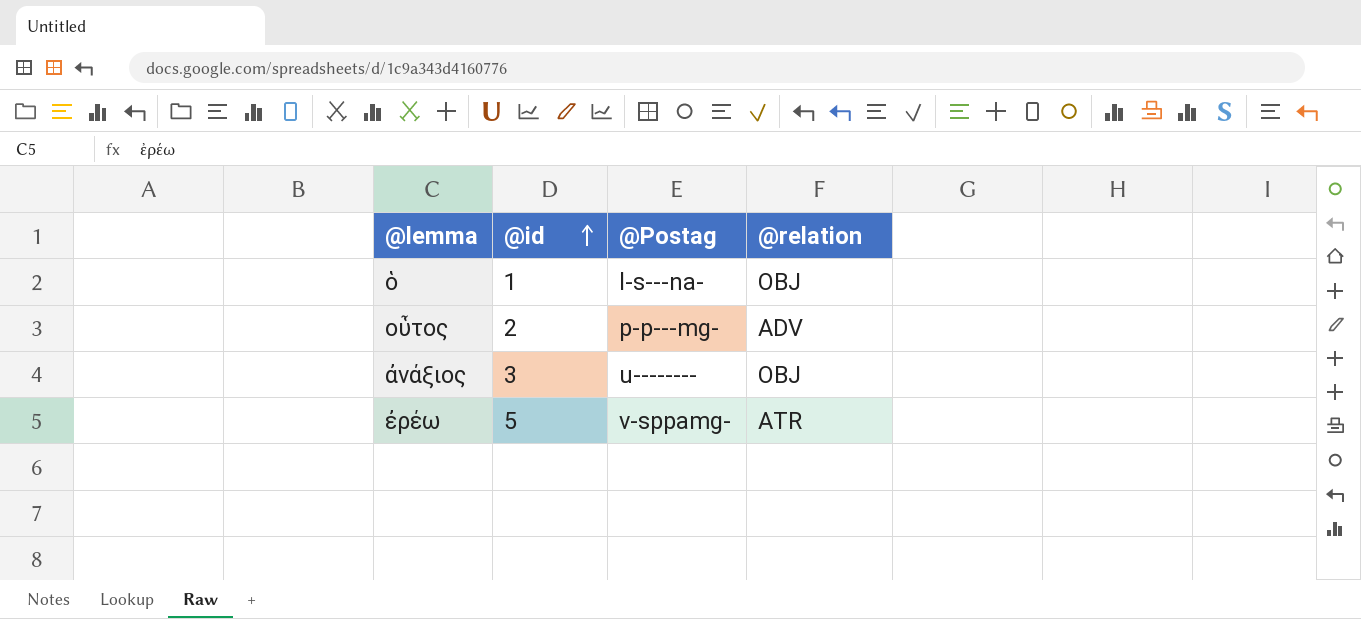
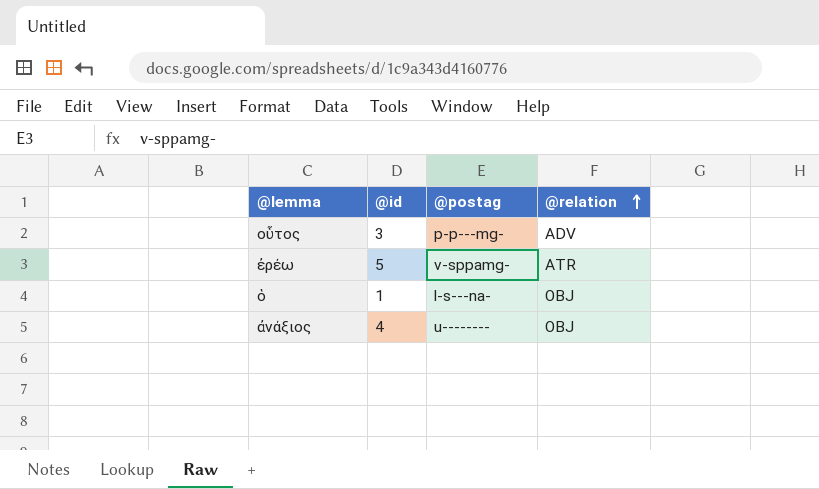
row order: @id ascending -> @relation ascending
column name: @Postag -> @postag
οὗτος | @id: 2 -> 3
ἀνάξιος | @id: 3 -> 4

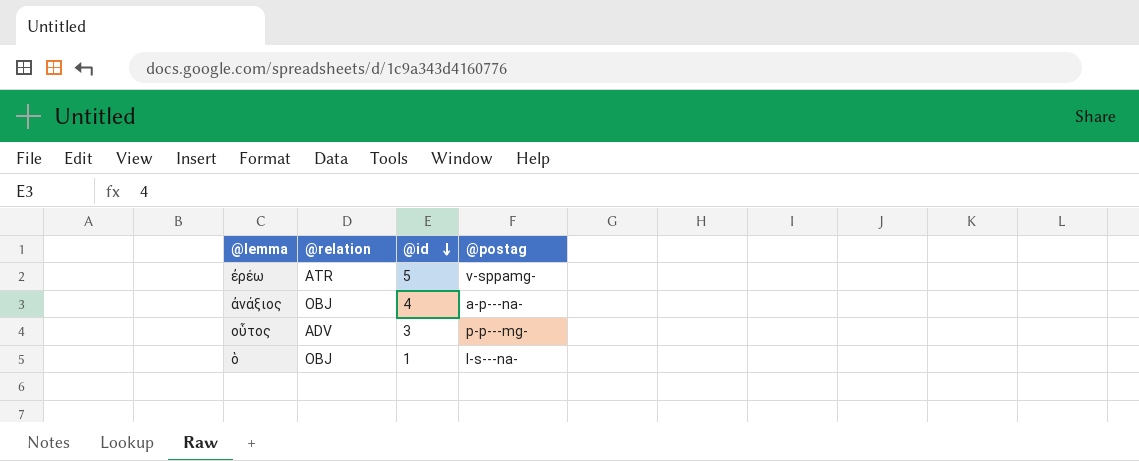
row order: @relation ascending -> @id descending
column @relation | position: 4 -> 2
ἀνάξιος | @postag: u-------- -> a-p---na-

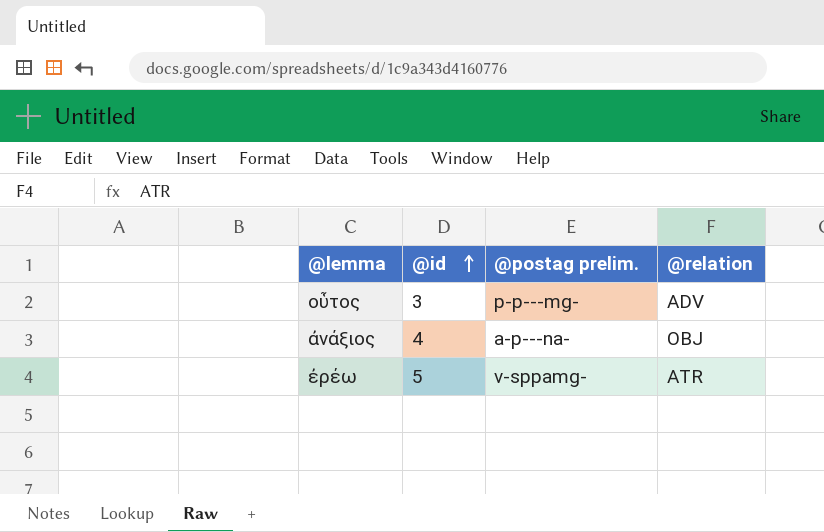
row order: @id descending -> @id ascending
column name: @postag -> @postag prelim.
column @relation | position: 2 -> 4
row ὁ: OBJ | 1 | l-s---na- -> none

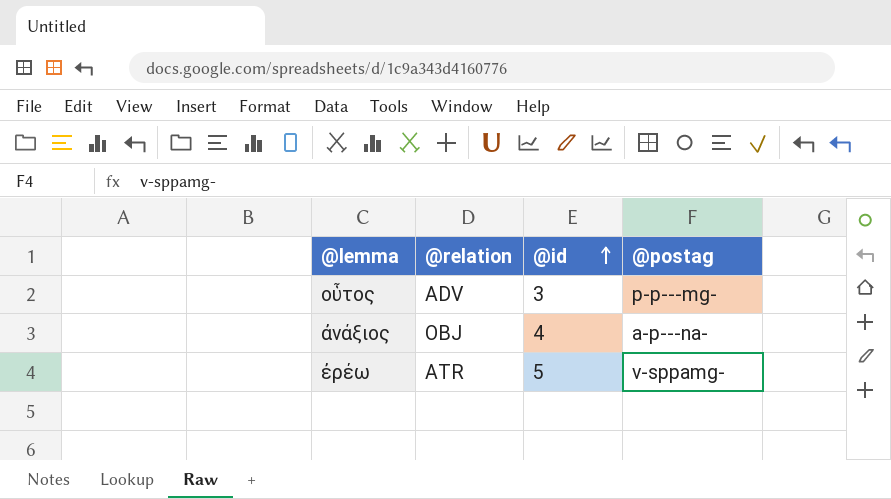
column @relation | position: 4 -> 2
column name: @postag prelim. -> @postag

